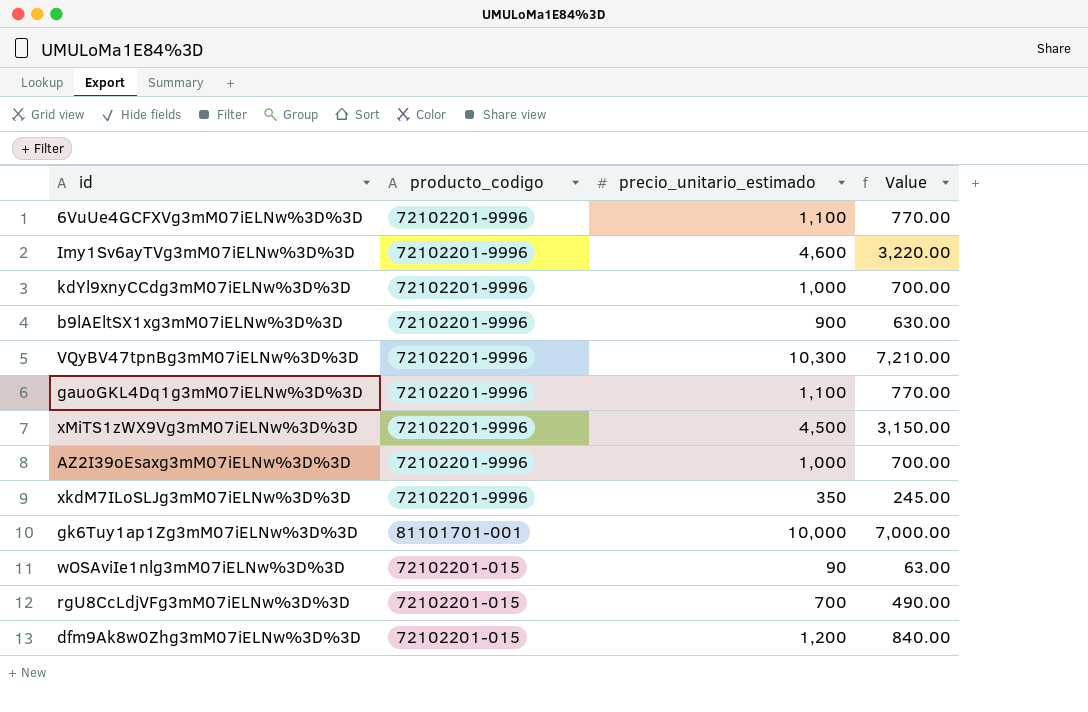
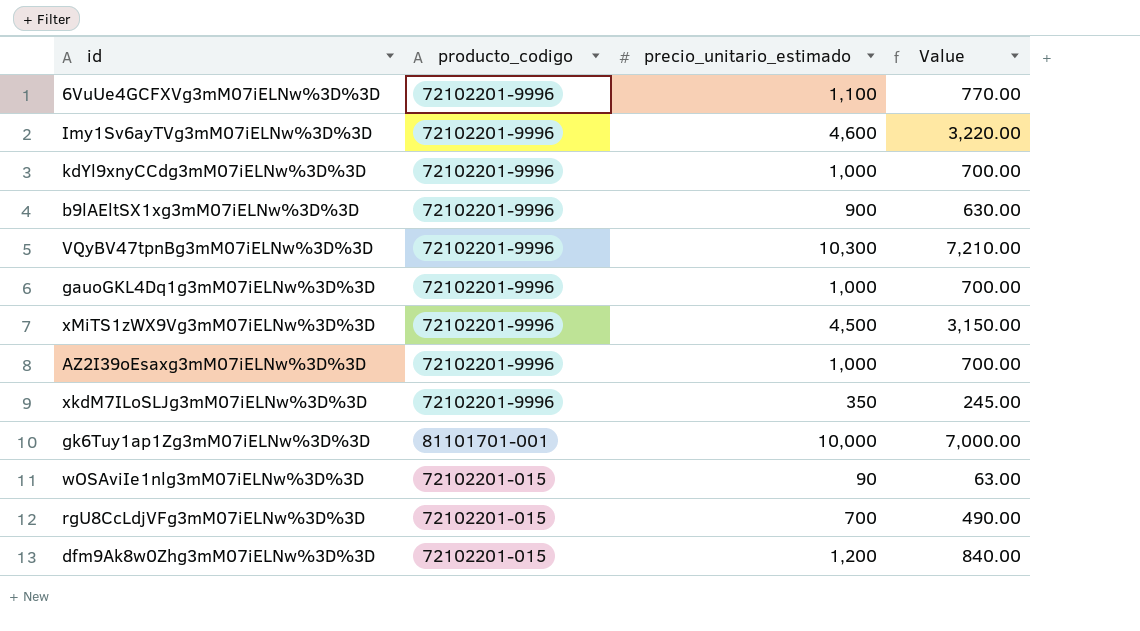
gauoGKL4Dq1g3mM07iELNw%3D%3D | precio_unitario_estimado: 1,100 -> 1,000
gauoGKL4Dq1g3mM07iELNw%3D%3D | Value: 770.00 -> 700.00

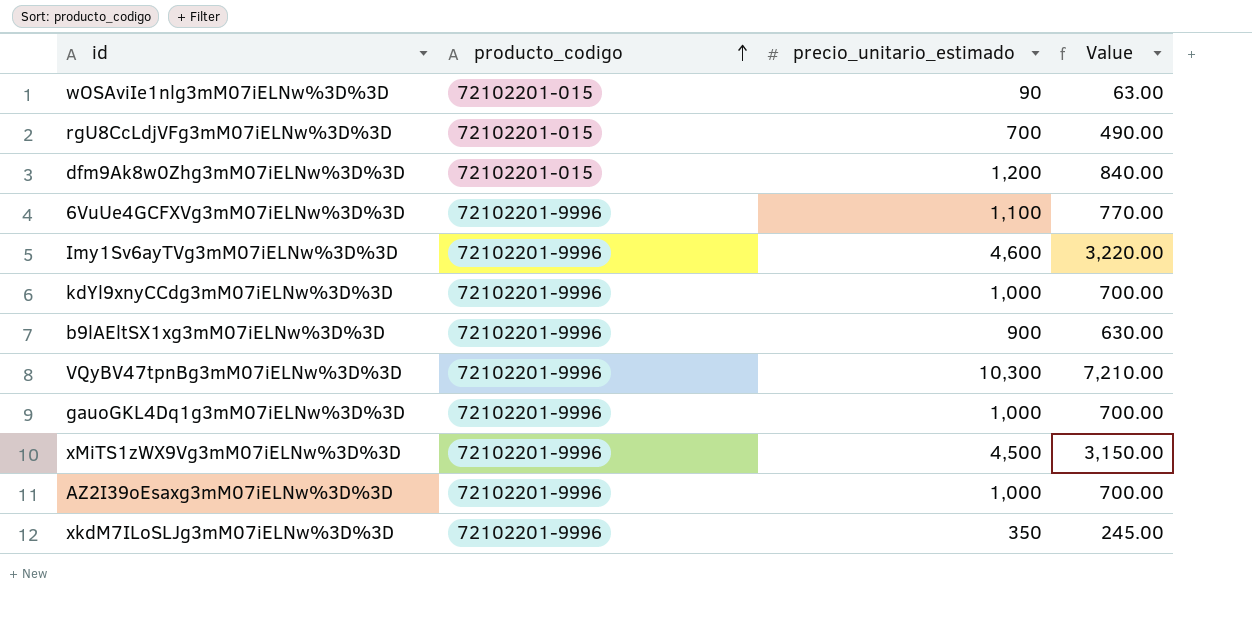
row order: none -> producto_codigo ascending
row gk6Tuy1ap1Zg3mM07iELNw%3D%3D: 81101701-001 | 10,000 | 7,000.00 -> none

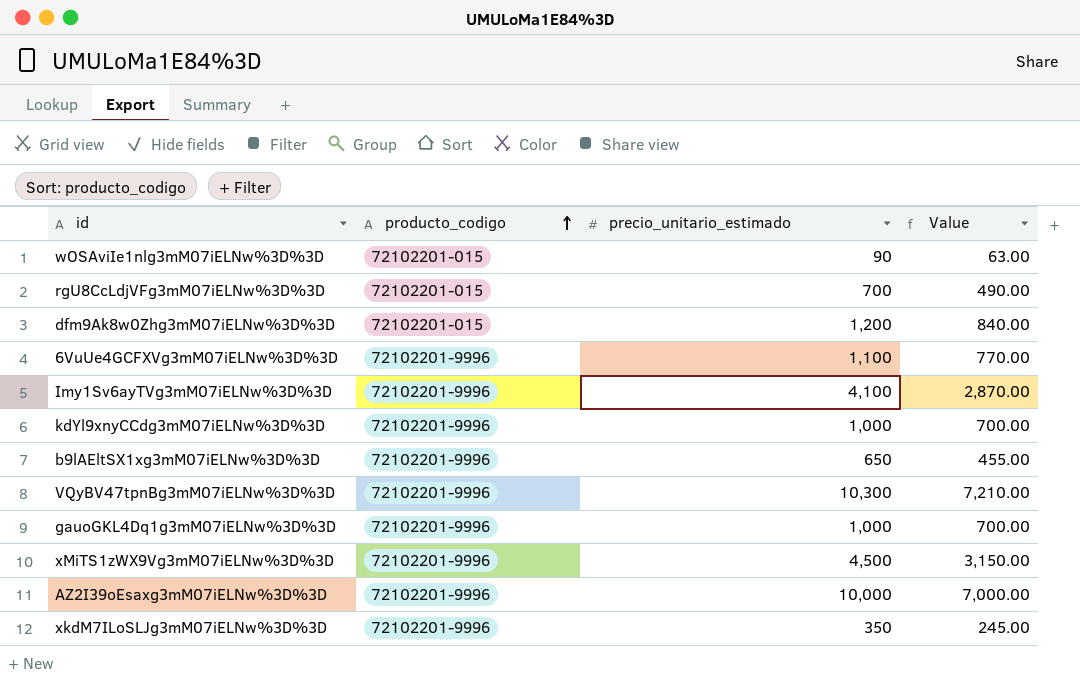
Imy1Sv6ayTVg3mM07iELNw%3D%3D | precio_unitario_estimado: 4,600 -> 4,100
Imy1Sv6ayTVg3mM07iELNw%3D%3D | Value: 3,220.00 -> 2,870.00
b9lAEltSX1xg3mM07iELNw%3D%3D | precio_unitario_estimado: 900 -> 650
b9lAEltSX1xg3mM07iELNw%3D%3D | Value: 630.00 -> 455.00
AZ2I39oEsaxg3mM07iELNw%3D%3D | precio_unitario_estimado: 1,000 -> 10,000
AZ2I39oEsaxg3mM07iELNw%3D%3D | Value: 700.00 -> 7,000.00

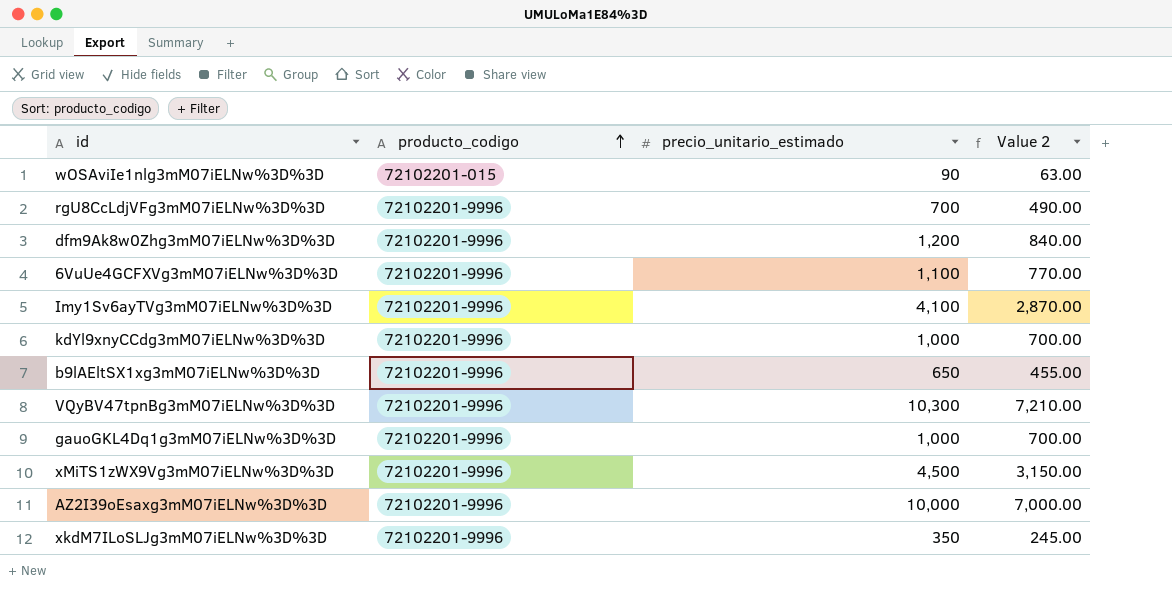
column name: Value -> Value 2
rgU8CcLdjVFg3mM07iELNw%3D%3D | producto_codigo: 72102201-015 -> 72102201-9996
dfm9Ak8w0Zhg3mM07iELNw%3D%3D | producto_codigo: 72102201-015 -> 72102201-9996

